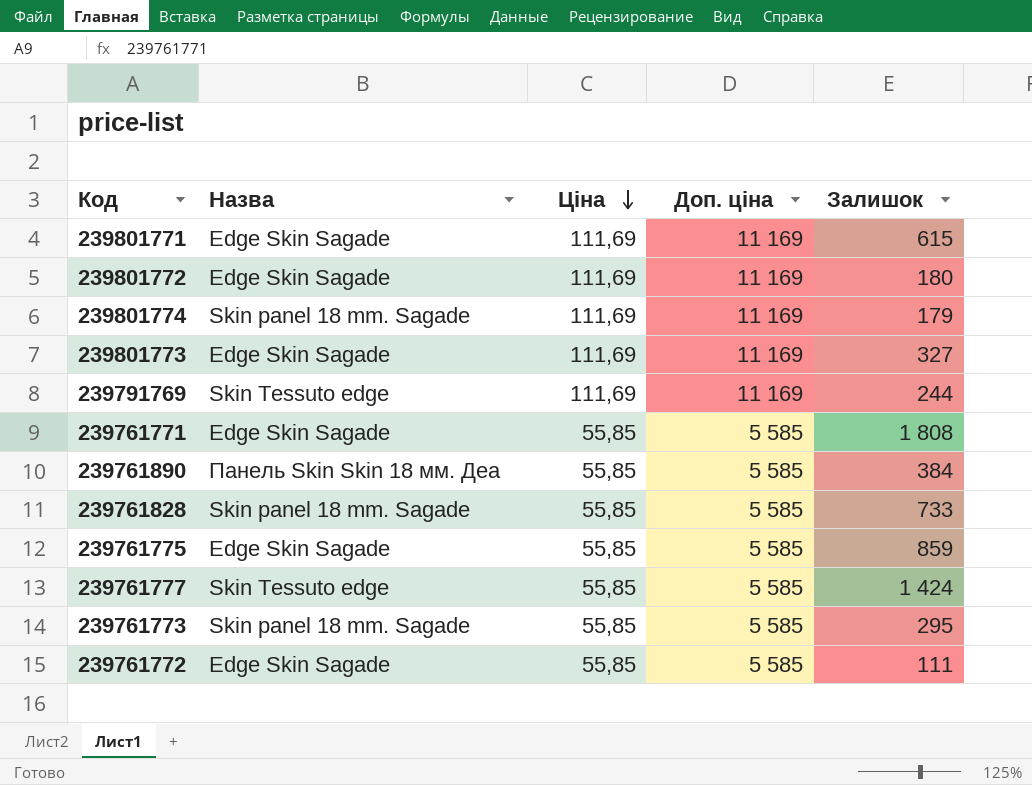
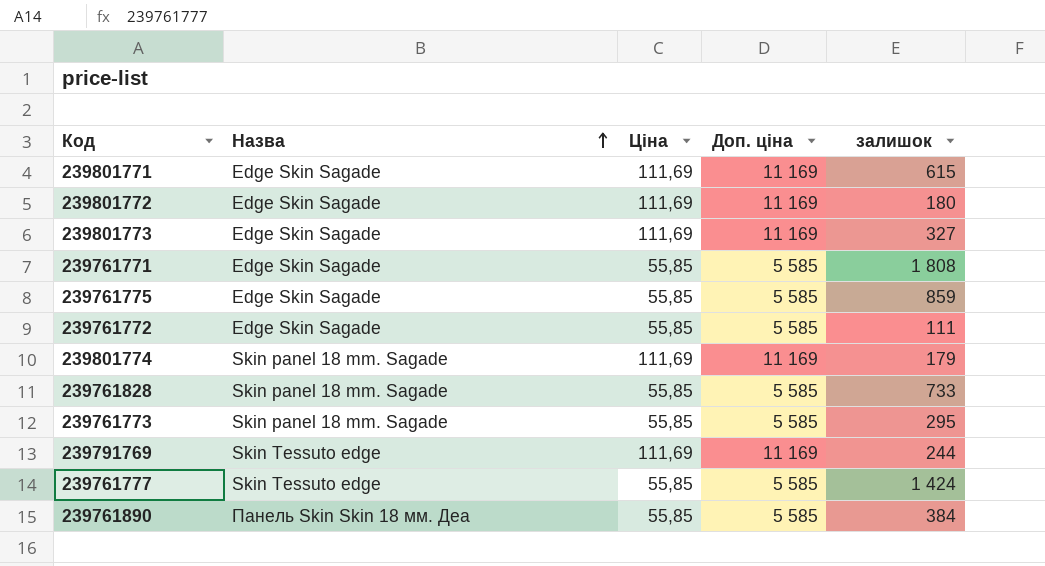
row order: Ціна descending -> Назва ascending
column name: Залишок -> залишок

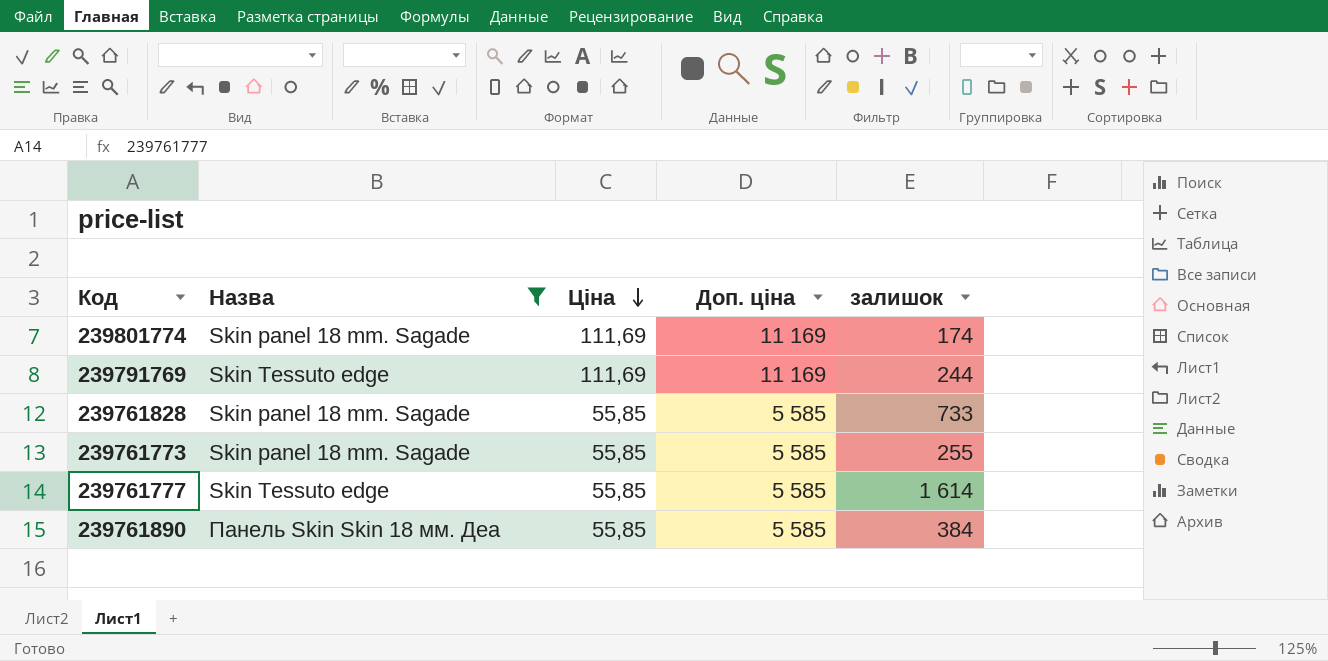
filter: none -> Назва != Edge Skin Sagade
row order: Назва ascending -> Ціна descending
239801774 | залишок: 179 -> 174
239761773 | залишок: 295 -> 255
239761777 | залишок: 1 424 -> 1 614

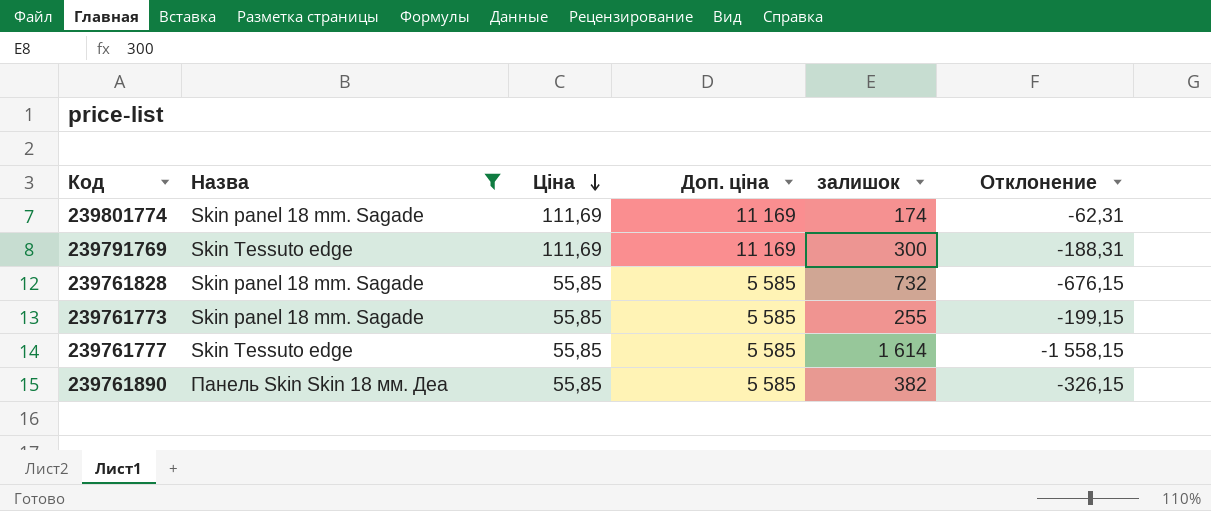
column Отклонение | formula: none -> [Ціна] - [залишок]
239791769 | залишок: 244 -> 300
239761828 | залишок: 733 -> 732
239761890 | залишок: 384 -> 382

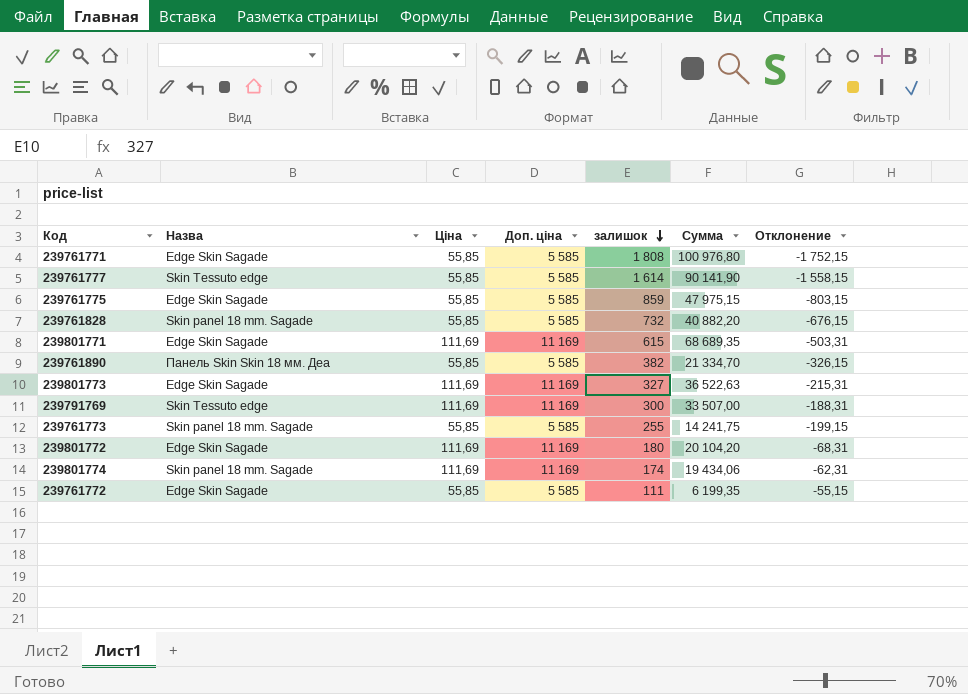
filter: Назва != Edge Skin Sagade -> none
row order: Ціна descending -> залишок descending
column Сумма | formula: none -> [Ціна] * [залишок]

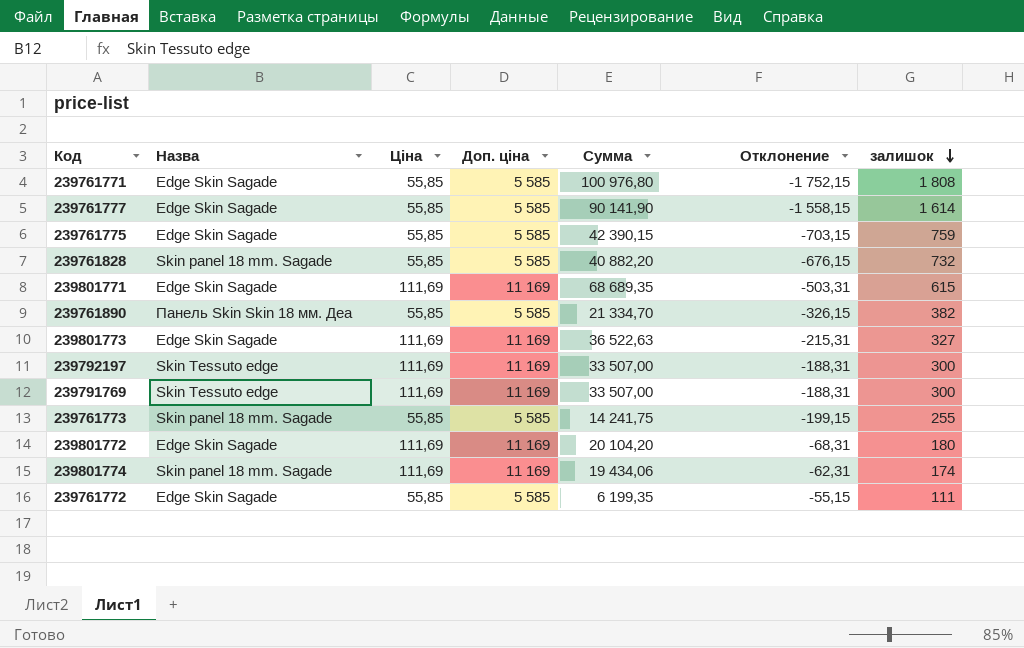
column залишок | position: 5 -> 7
239761777 | Назва: Skin Tessuto edge -> Edge Skin Sagade
239761775 | Сумма: 47 975,15 -> 42 390,15
239761775 | Отклонение: -803,15 -> -703,15
239761775 | залишок: 859 -> 759
row 239792197: none -> Skin Tessuto edge | 111,69 | 11 169 | 33 507,00 | -188,31 | 300

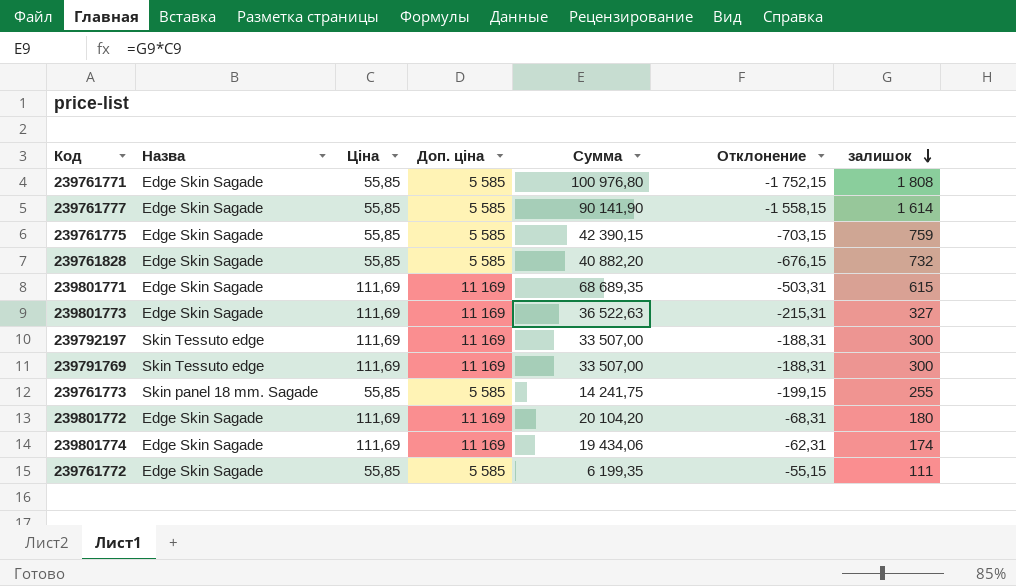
row 239761890: Панель Skin Skin 18 мм. Деа | 55,85 | 5 585 | 21 334,70 | -326,15 | 382 -> none
239761828 | Назва: Skin panel 18 mm. Sagade -> Edge Skin Sagade
239801774 | Назва: Skin panel 18 mm. Sagade -> Edge Skin Sagade

